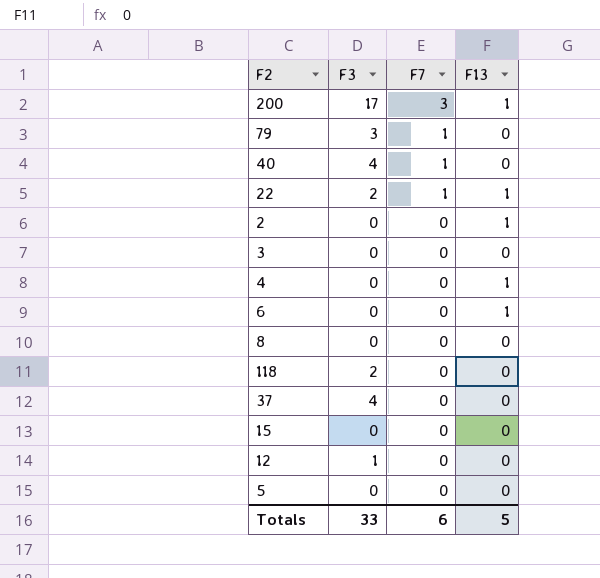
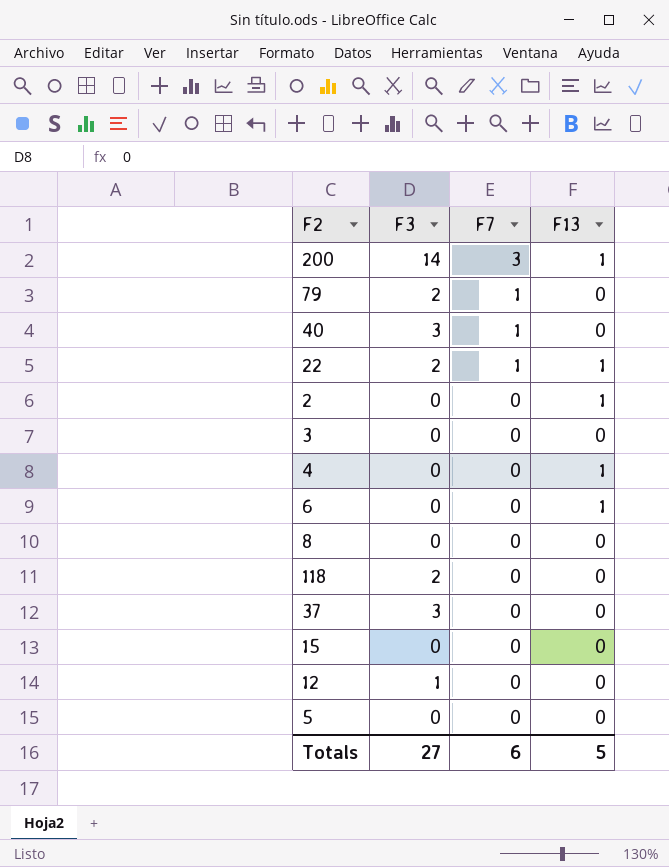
200 | F3: 17 -> 14
79 | F3: 3 -> 2
40 | F3: 4 -> 3
37 | F3: 4 -> 3
Totals | F3: 33 -> 27

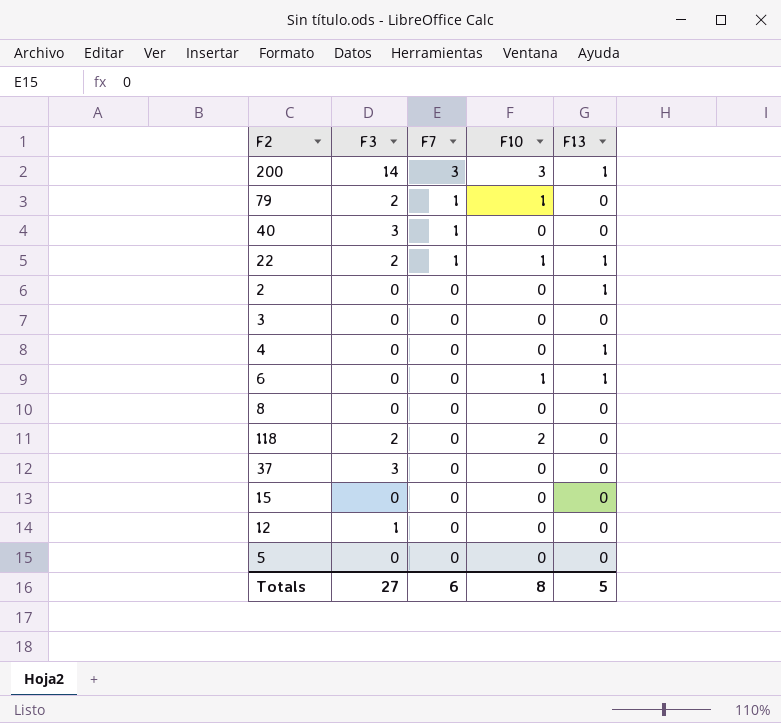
column F10 | position: none -> 4

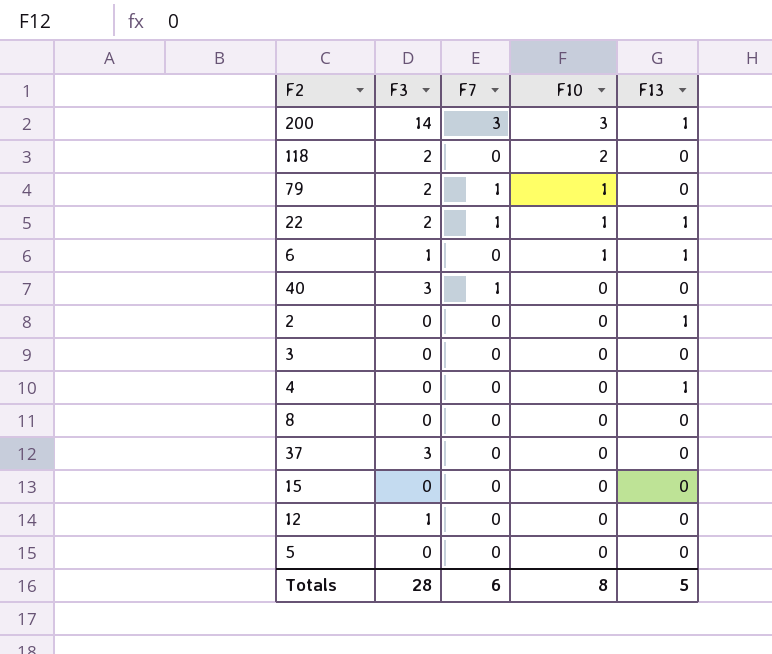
row order: F7 descending -> F10 descending
6 | F3: 0 -> 1
Totals | F3: 27 -> 28

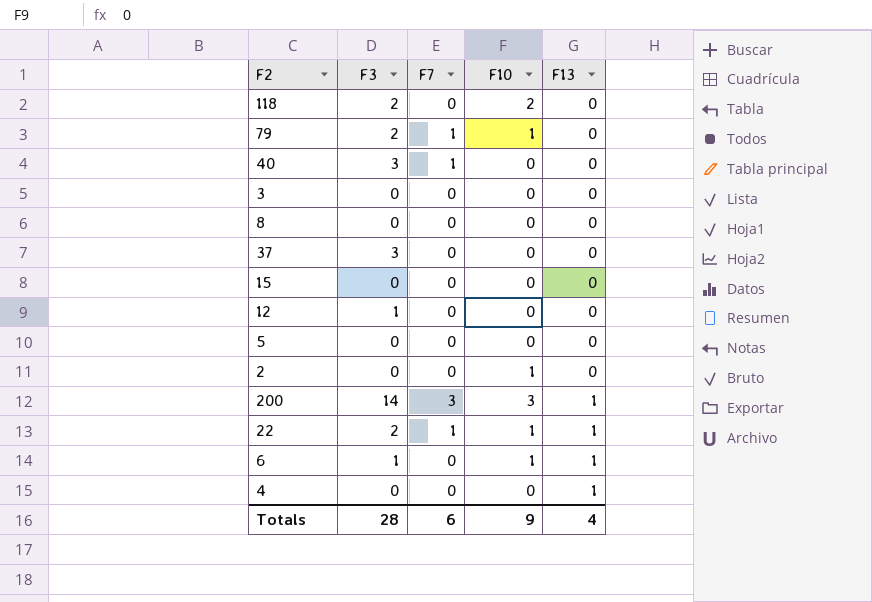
row order: F10 descending -> F13 ascending
2 | F10: 0 -> 1
2 | F13: 1 -> 0
Totals | F10: 8 -> 9
Totals | F13: 5 -> 4

